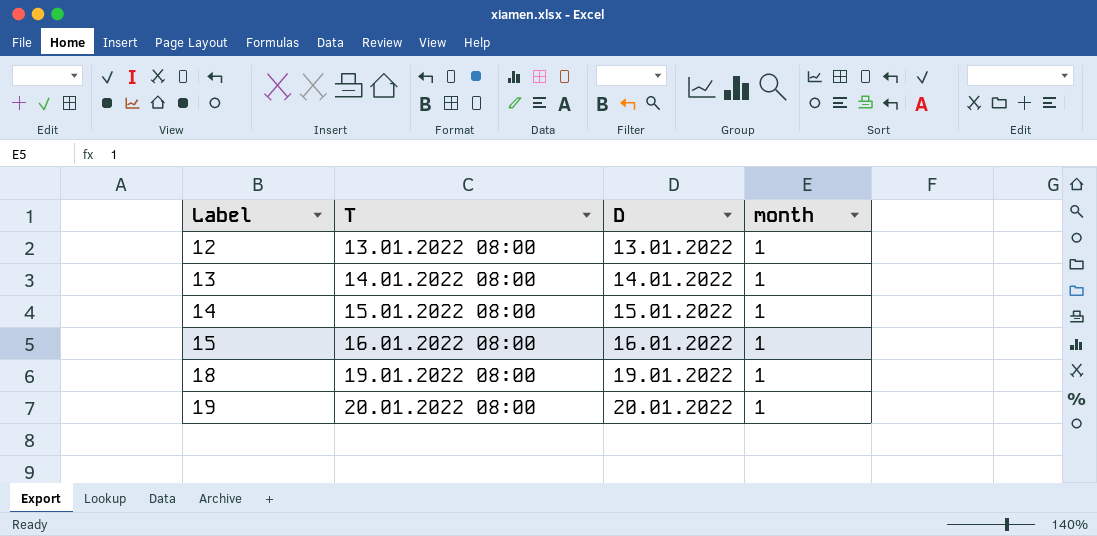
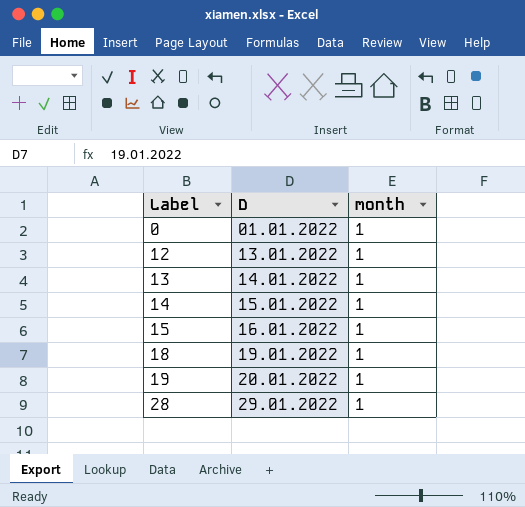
column T | position: 2 -> none
row 0: none -> 01.01.2022 | 1
row 28: none -> 29.01.2022 | 1

